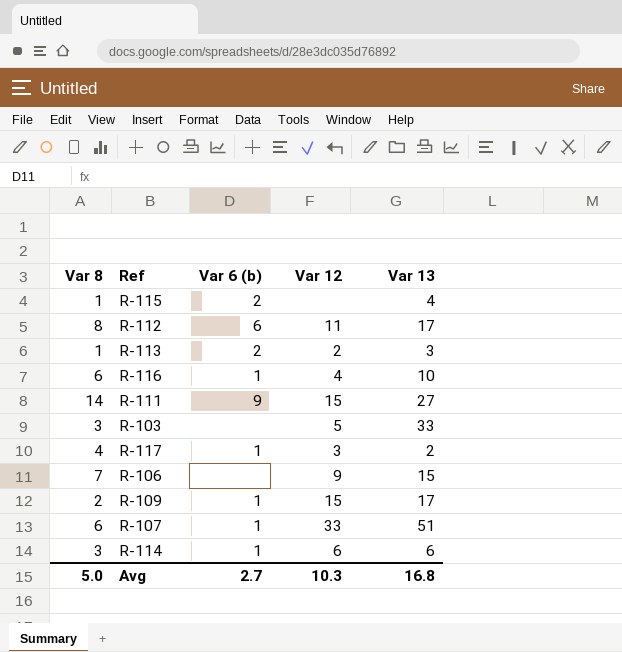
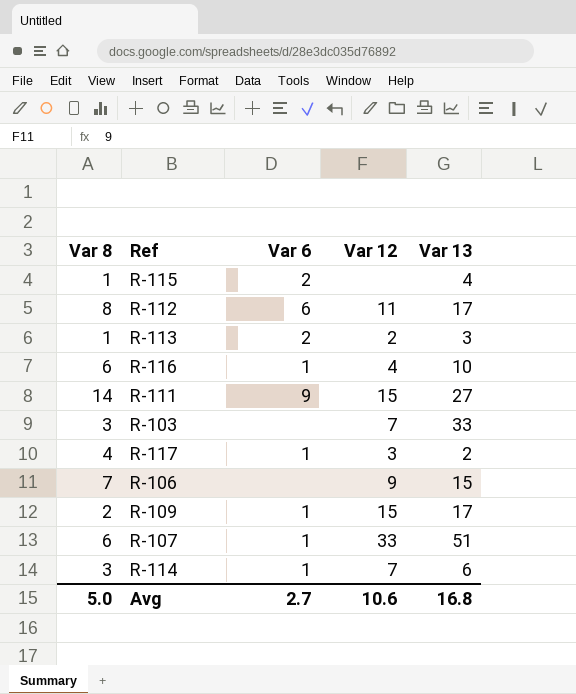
column name: Var 6 (b) -> Var 6
R-103 | Var 12: 5 -> 7
R-114 | Var 12: 6 -> 7
Avg | Var 12: 10.3 -> 10.6

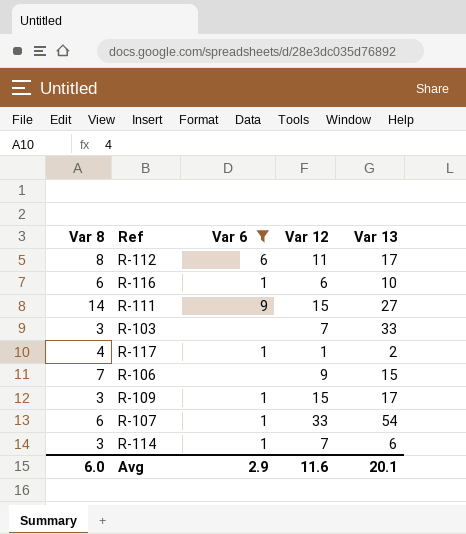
filter: none -> Var 6 != 2
R-116 | Var 12: 4 -> 6
R-117 | Var 12: 3 -> 1
R-109 | Var 8: 2 -> 3
R-107 | Var 13: 51 -> 54
Avg | Var 8: 5.0 -> 6.0
Avg | Var 6: 2.7 -> 2.9
Avg | Var 12: 10.6 -> 11.6
Avg | Var 13: 16.8 -> 20.1

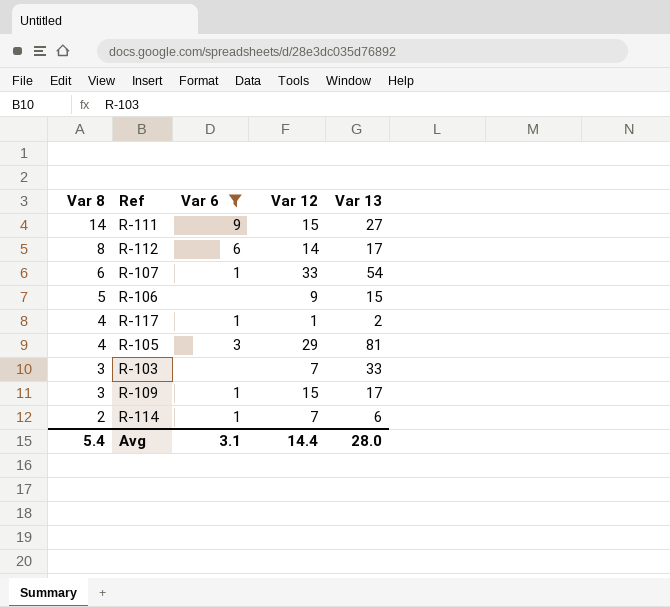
row order: none -> Var 8 descending
row R-116: 6 | 1 | 6 | 10 -> none
R-112 | Var 12: 11 -> 14
R-106 | Var 8: 7 -> 5
row R-105: none -> 4 | 3 | 29 | 81
R-114 | Var 8: 3 -> 2
Avg | Var 8: 6.0 -> 5.4
Avg | Var 6: 2.9 -> 3.1
Avg | Var 12: 11.6 -> 14.4
Avg | Var 13: 20.1 -> 28.0

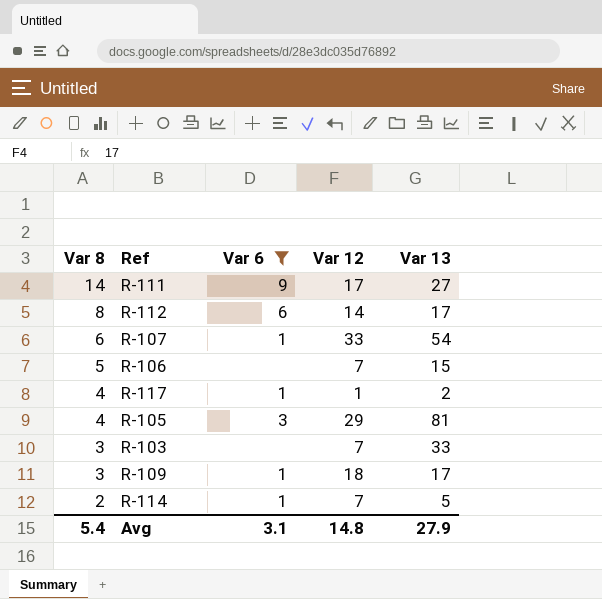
R-111 | Var 12: 15 -> 17
R-106 | Var 12: 9 -> 7
R-109 | Var 12: 15 -> 18
R-114 | Var 13: 6 -> 5
Avg | Var 12: 14.4 -> 14.8
Avg | Var 13: 28.0 -> 27.9

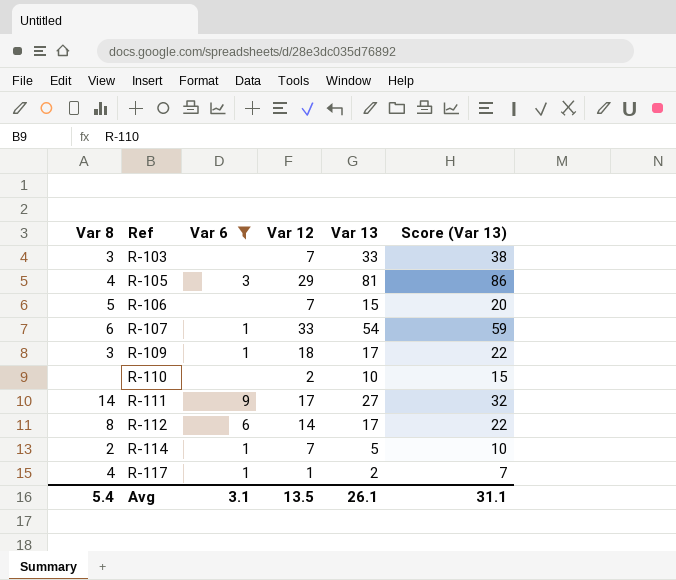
row order: Var 8 descending -> Ref ascending
column Score (Var 13) | formula: none -> [Var 13] + 5
row R-110: none -> none | none | 2 | 10 | 15
Avg | Var 12: 14.8 -> 13.5
Avg | Var 13: 27.9 -> 26.1

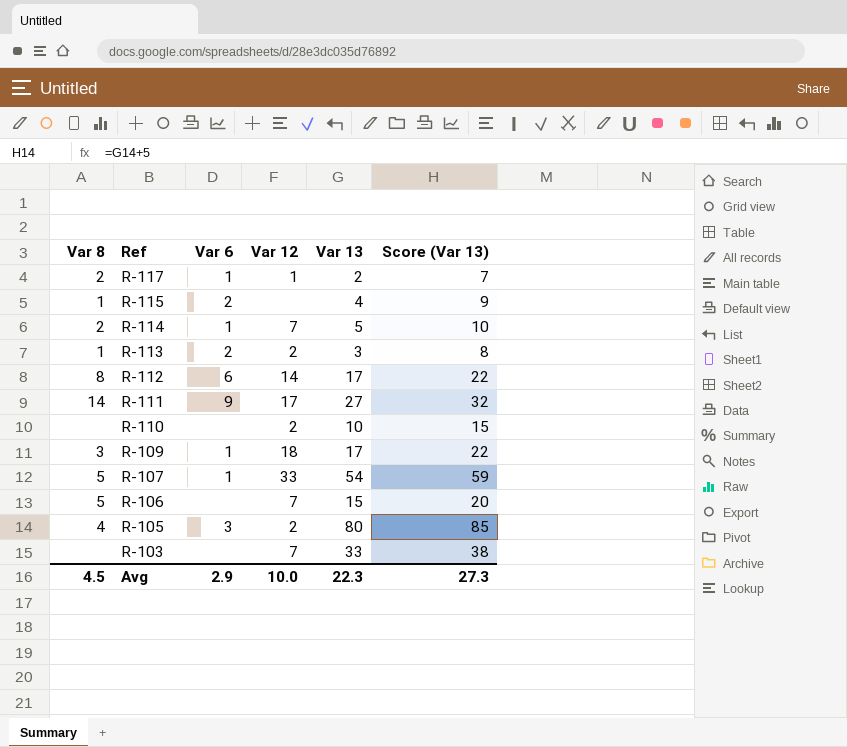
filter: Var 6 != 2 -> none
row order: Ref ascending -> Ref descending
R-117 | Var 8: 4 -> 2
R-107 | Var 8: 6 -> 5
R-105 | Var 12: 29 -> 2
R-105 | Var 13: 81 -> 80
R-105 | Score (Var 13): 86 -> 85
R-103 | Var 8: 3 -> none
Avg | Var 8: 5.4 -> 4.5
Avg | Var 6: 3.1 -> 2.9
Avg | Var 12: 13.5 -> 10.0
Avg | Var 13: 26.1 -> 22.3
Avg | Score (Var 13): 31.1 -> 27.3

